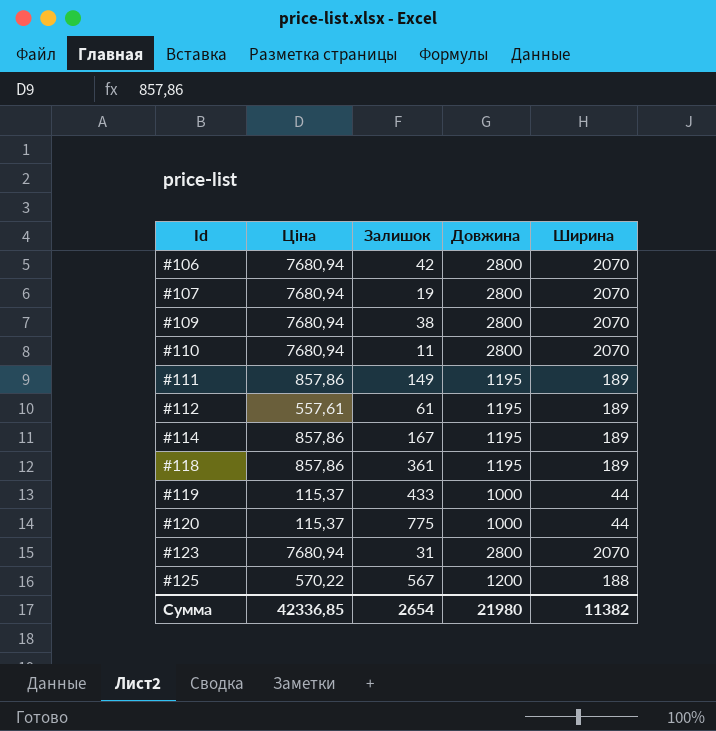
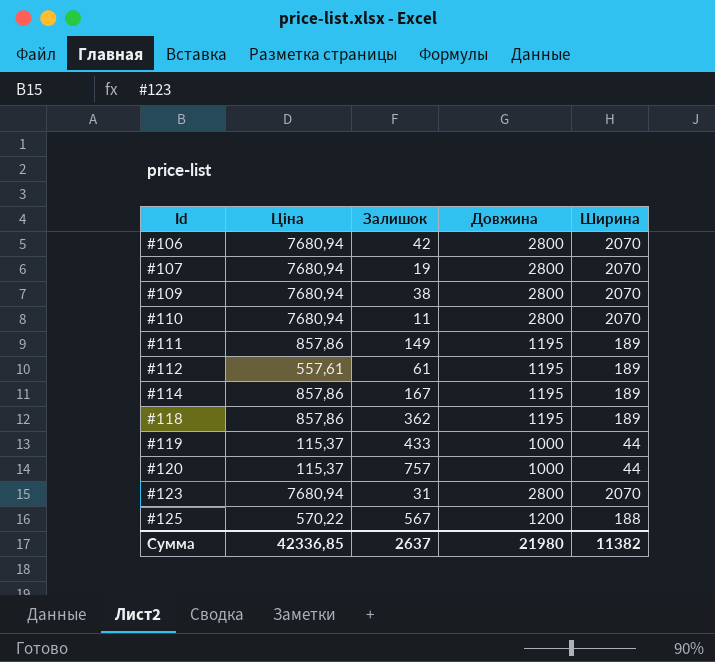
#118 | Залишок: 361 -> 362
#120 | Залишок: 775 -> 757
Сумма | Залишок: 2654 -> 2637

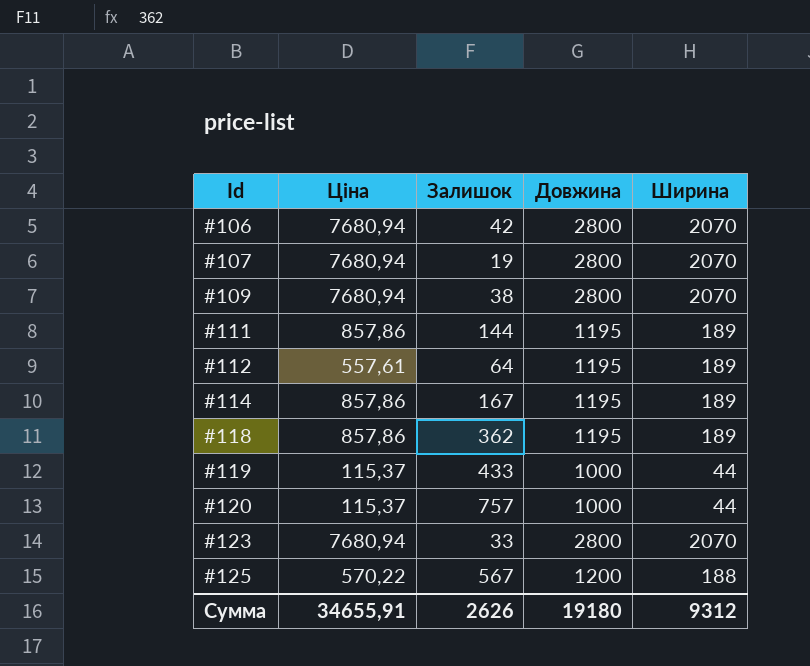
row #110: 7680,94 | 11 | 2800 | 2070 -> none
#111 | Залишок: 149 -> 144
#112 | Залишок: 61 -> 64
#123 | Залишок: 31 -> 33
Сумма | Ціна: 42336,85 -> 34655,91
Сумма | Залишок: 2637 -> 2626
Сумма | Довжина: 21980 -> 19180
Сумма | Ширина: 11382 -> 9312

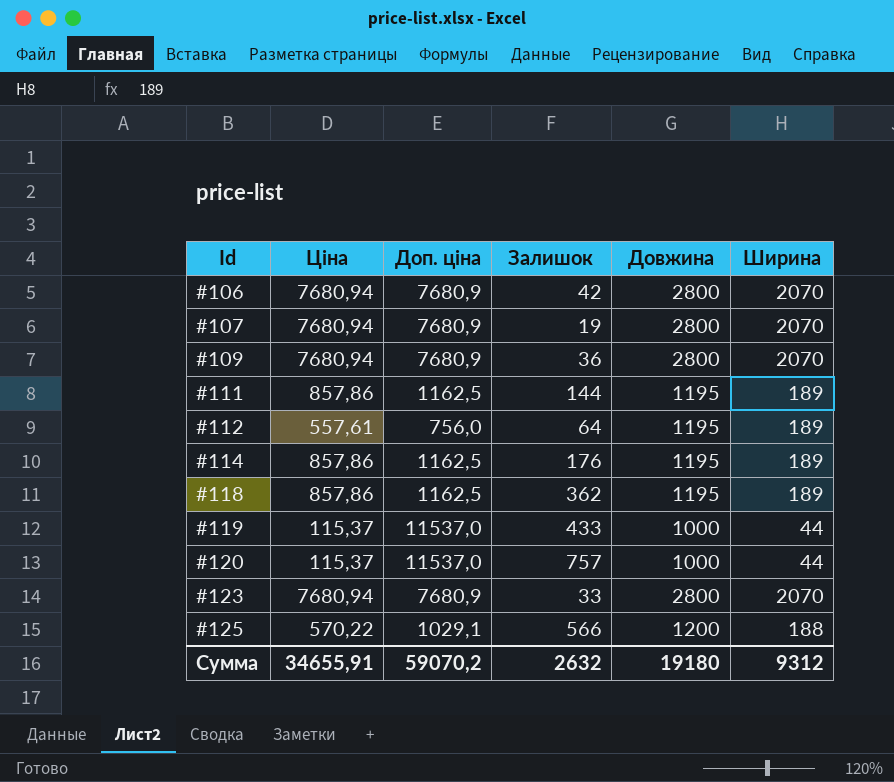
column Доп. ціна | position: none -> 3
#109 | Залишок: 38 -> 36
#114 | Залишок: 167 -> 176
#125 | Залишок: 567 -> 566
Сумма | Залишок: 2626 -> 2632

